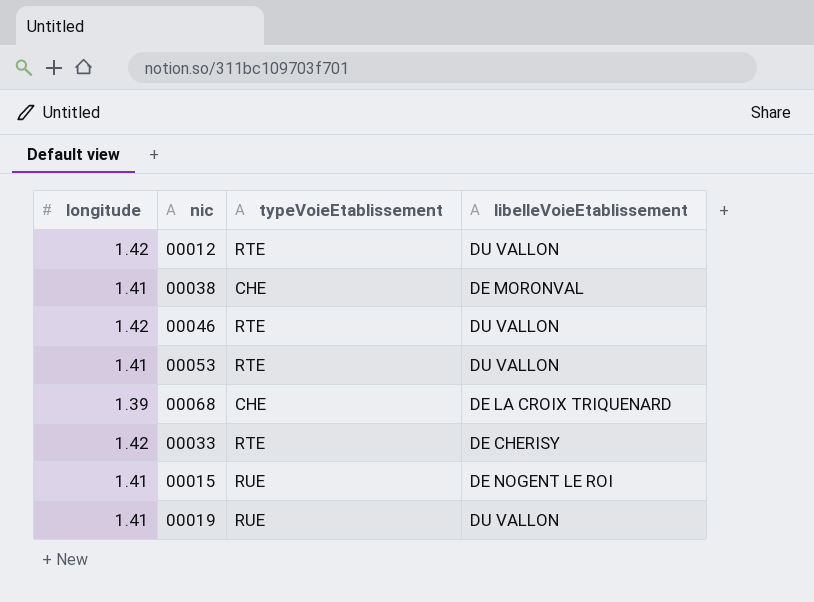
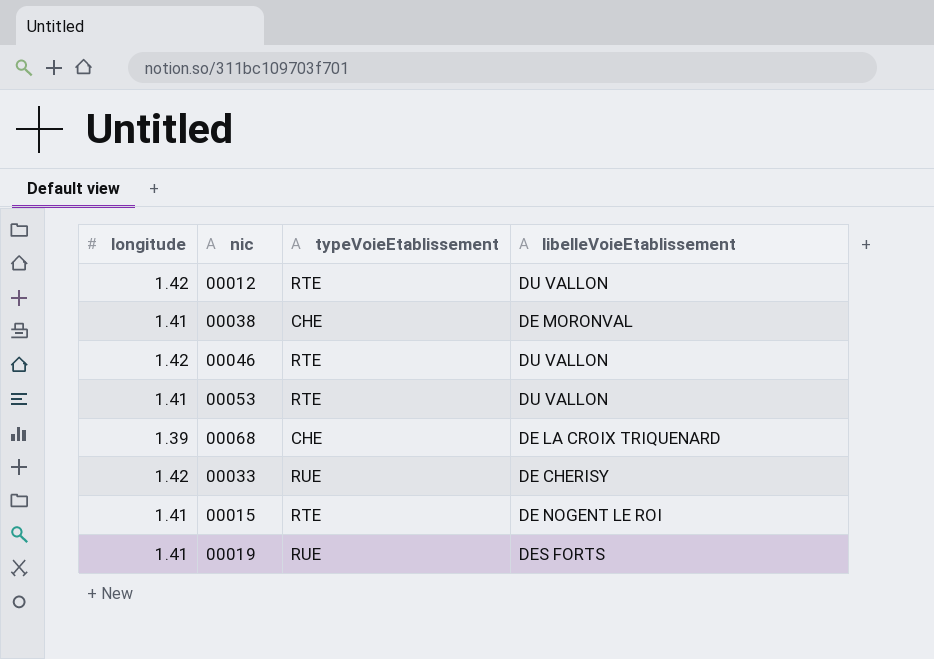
00033 | typeVoieEtablissement: RTE -> RUE
00015 | typeVoieEtablissement: RUE -> RTE
00019 | libelleVoieEtablissement: DU VALLON -> DES FORTS

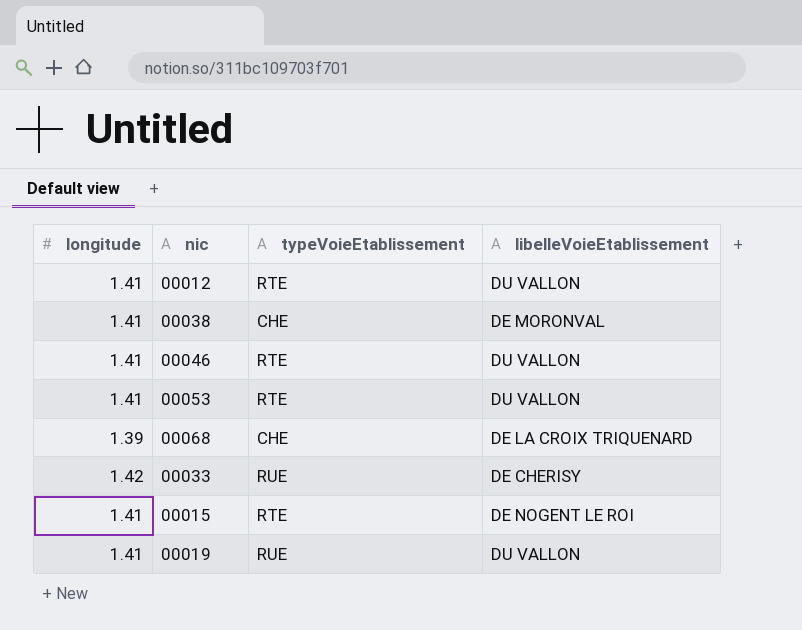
00012 | longitude: 1.42 -> 1.41
00046 | longitude: 1.42 -> 1.41
00019 | libelleVoieEtablissement: DES FORTS -> DU VALLON

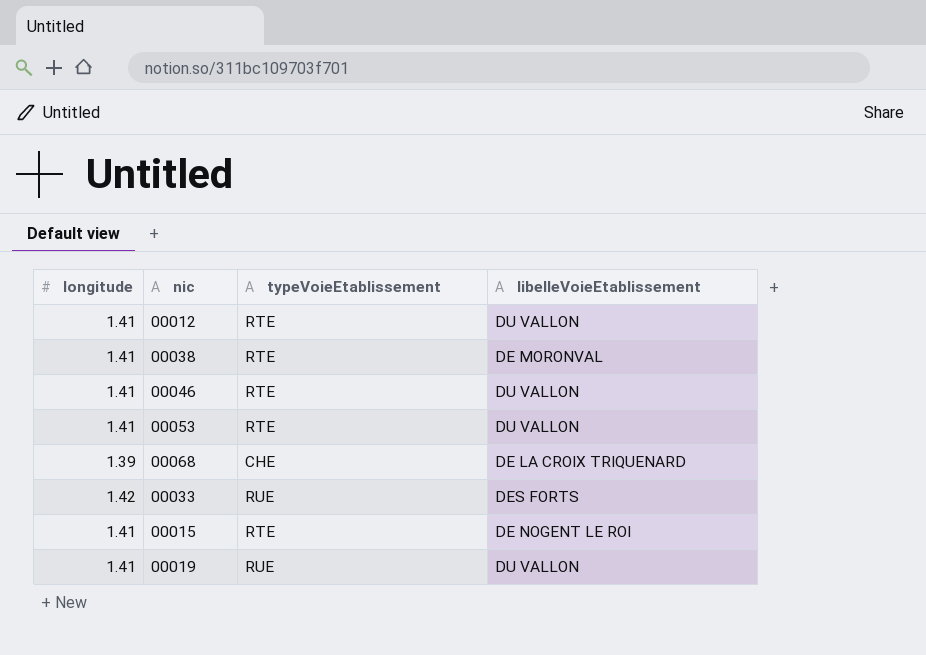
00038 | typeVoieEtablissement: CHE -> RTE
00033 | libelleVoieEtablissement: DE CHERISY -> DES FORTS

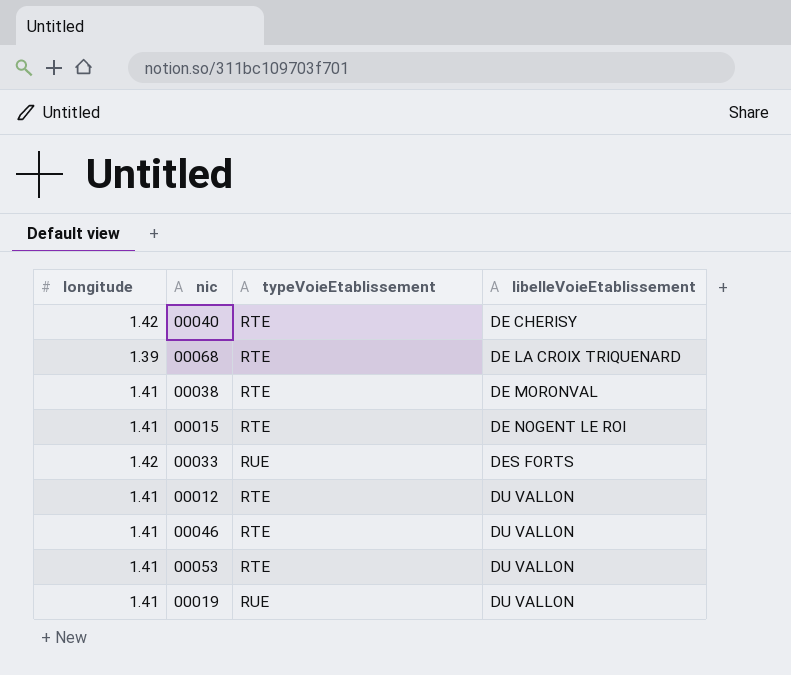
row order: none -> libelleVoieEtablissement ascending
row 00040: none -> 1.42 | RTE | DE CHERISY
00068 | typeVoieEtablissement: CHE -> RTE

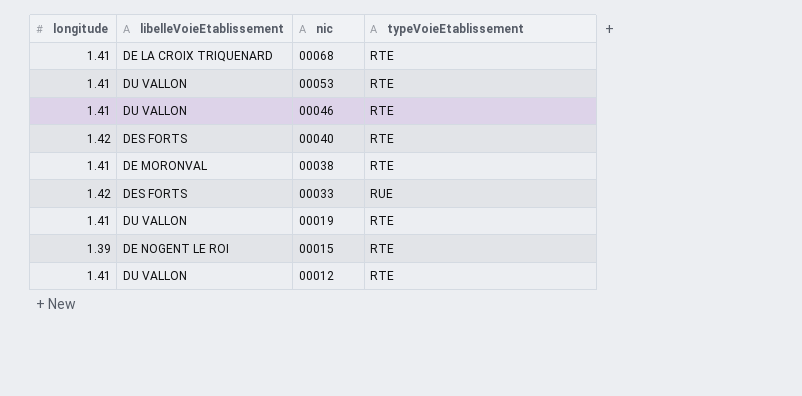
row order: libelleVoieEtablissement ascending -> nic descending
column libelleVoieEtablissement | position: 4 -> 2
00068 | longitude: 1.39 -> 1.41
00040 | libelleVoieEtablissement: DE CHERISY -> DES FORTS
00019 | typeVoieEtablissement: RUE -> RTE
00015 | longitude: 1.41 -> 1.39

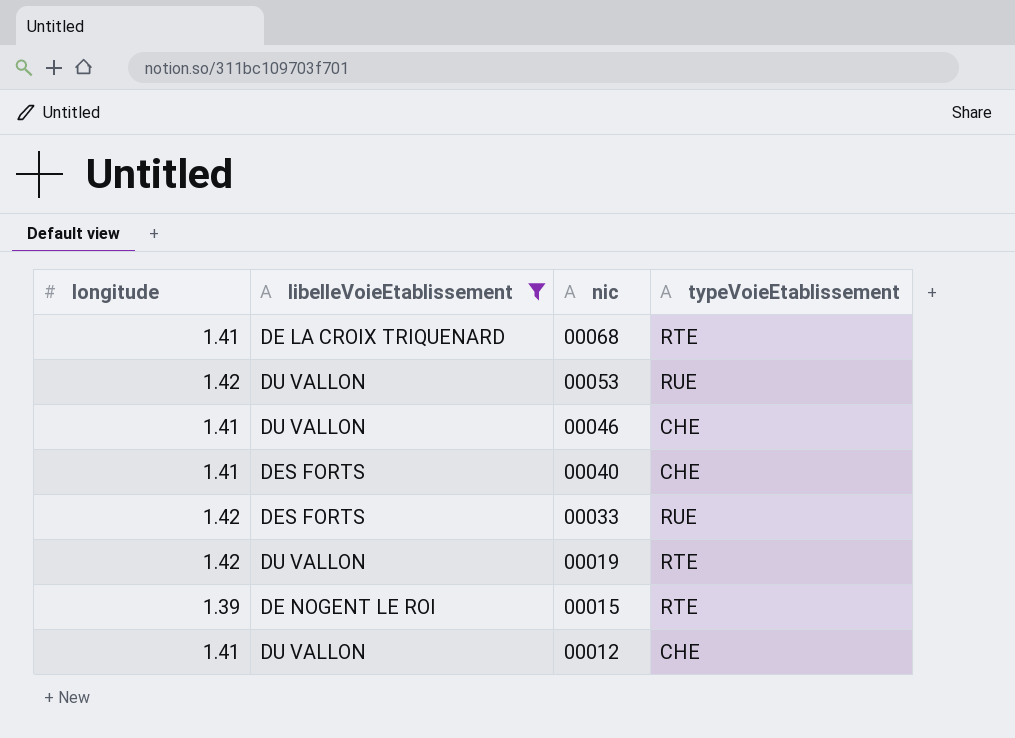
filter: none -> libelleVoieEtablissement != DE MORONVAL
00053 | longitude: 1.41 -> 1.42
00053 | typeVoieEtablissement: RTE -> RUE
00046 | typeVoieEtablissement: RTE -> CHE
00040 | longitude: 1.42 -> 1.41
00040 | typeVoieEtablissement: RTE -> CHE
00019 | longitude: 1.41 -> 1.42
00012 | typeVoieEtablissement: RTE -> CHE

